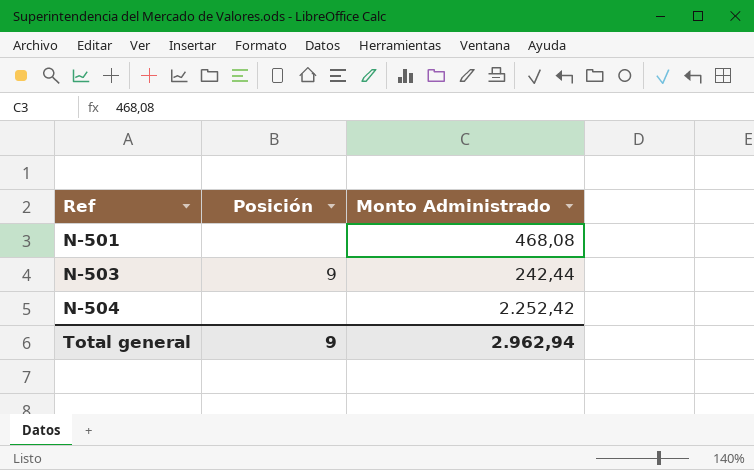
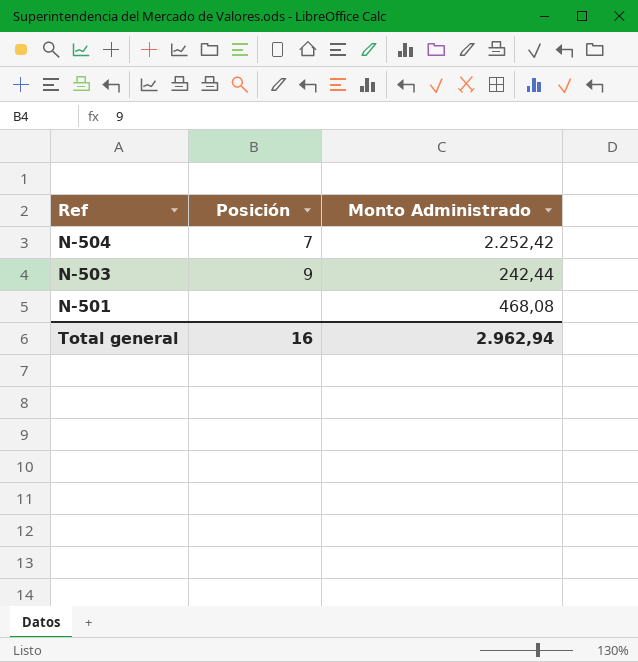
row order: Ref ascending -> Ref descending
N-504 | Posición: none -> 7
Total general | Posición: 9 -> 16

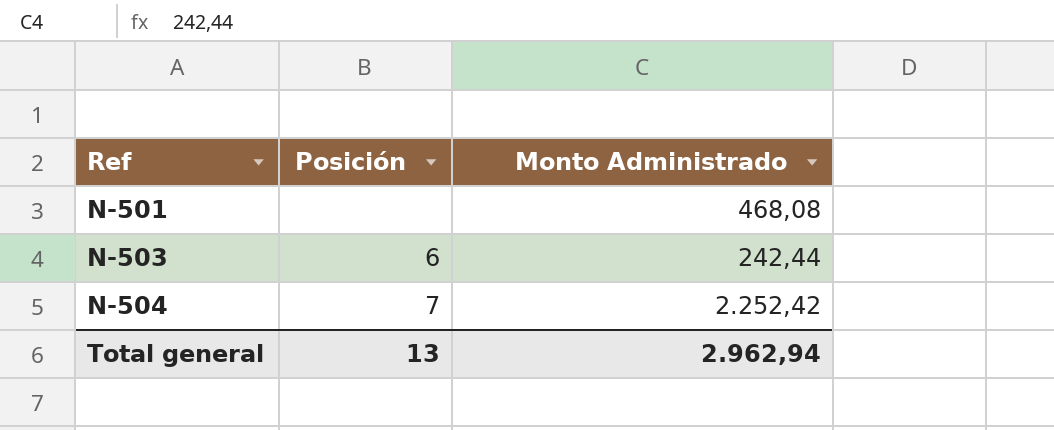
row order: Ref descending -> Ref ascending
N-503 | Posición: 9 -> 6
Total general | Posición: 16 -> 13

